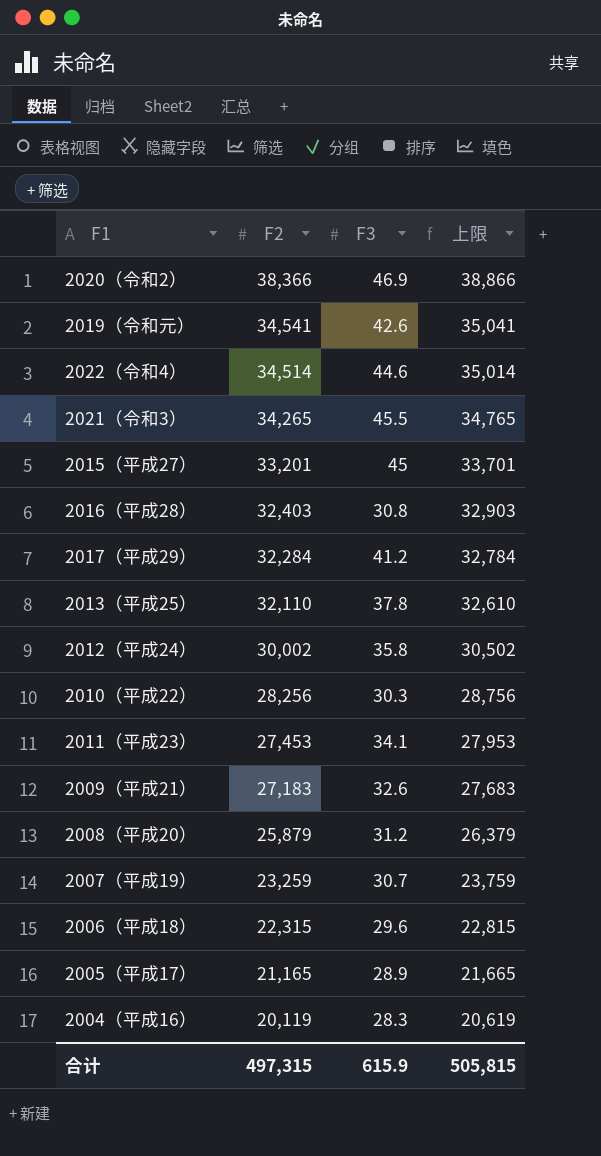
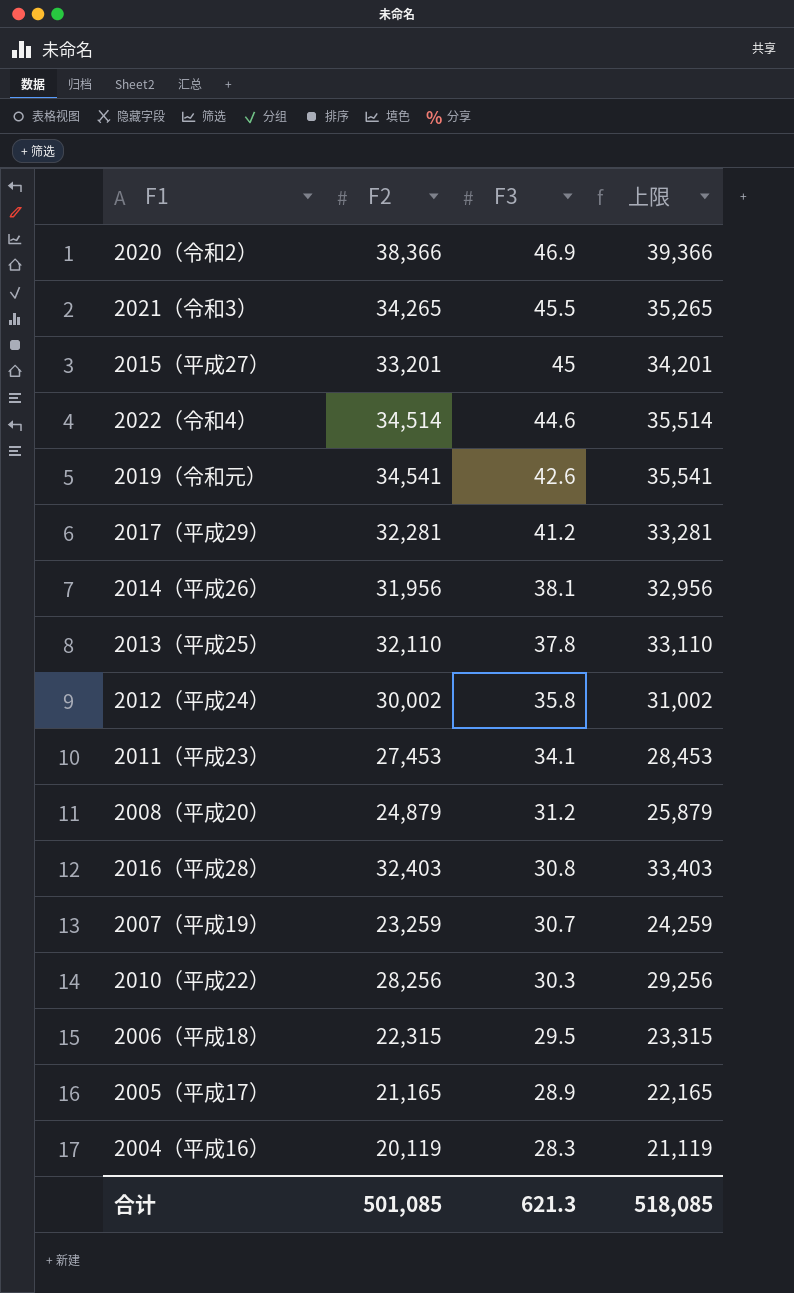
row order: F2 descending -> F3 descending
column 上限 | formula: [F2] + 500 -> [F2] + 1000
row 2009（平成21）: 27,183 | 32.6 | 27,683 -> none
2017（平成29） | F2: 32,284 -> 32,281
row 2014（平成26）: none -> 31,956 | 38.1 | 32,956
2008（平成20） | F2: 25,879 -> 24,879
2006（平成18） | F3: 29.6 -> 29.5
合计 | F2: 497,315 -> 501,085
合计 | F3: 615.9 -> 621.3
合计 | 上限: 505,815 -> 518,085

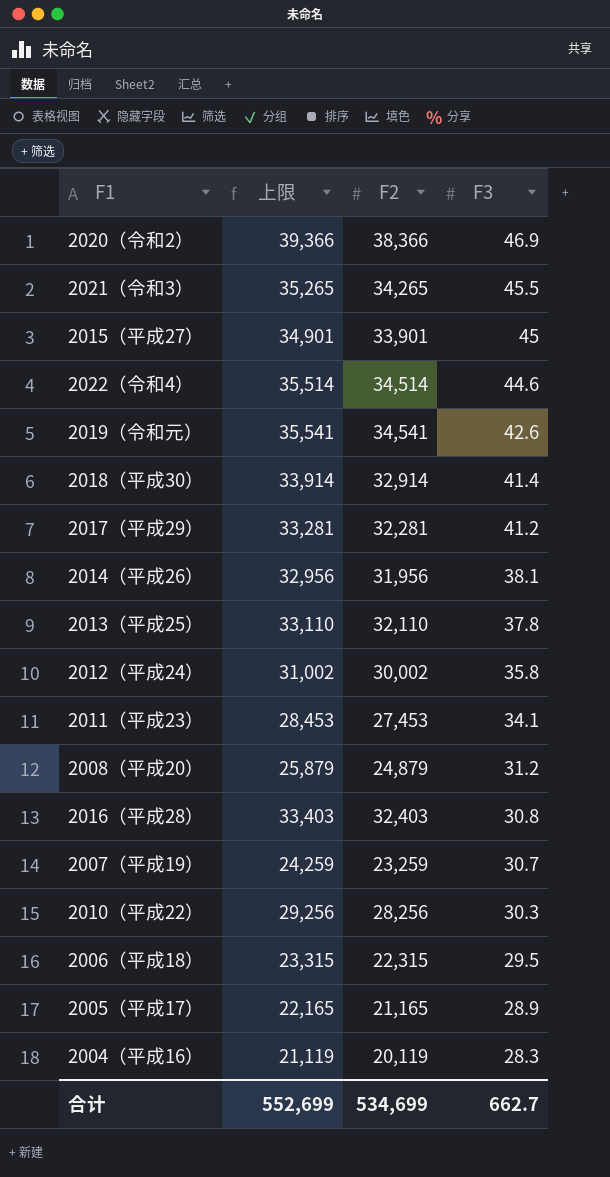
column 上限 | position: 4 -> 2
2015（平成27） | 上限: 34,201 -> 34,901
2015（平成27） | F2: 33,201 -> 33,901
row 2018（平成30）: none -> 33,914 | 32,914 | 41.4
合计 | 上限: 518,085 -> 552,699
合计 | F2: 501,085 -> 534,699
合计 | F3: 621.3 -> 662.7

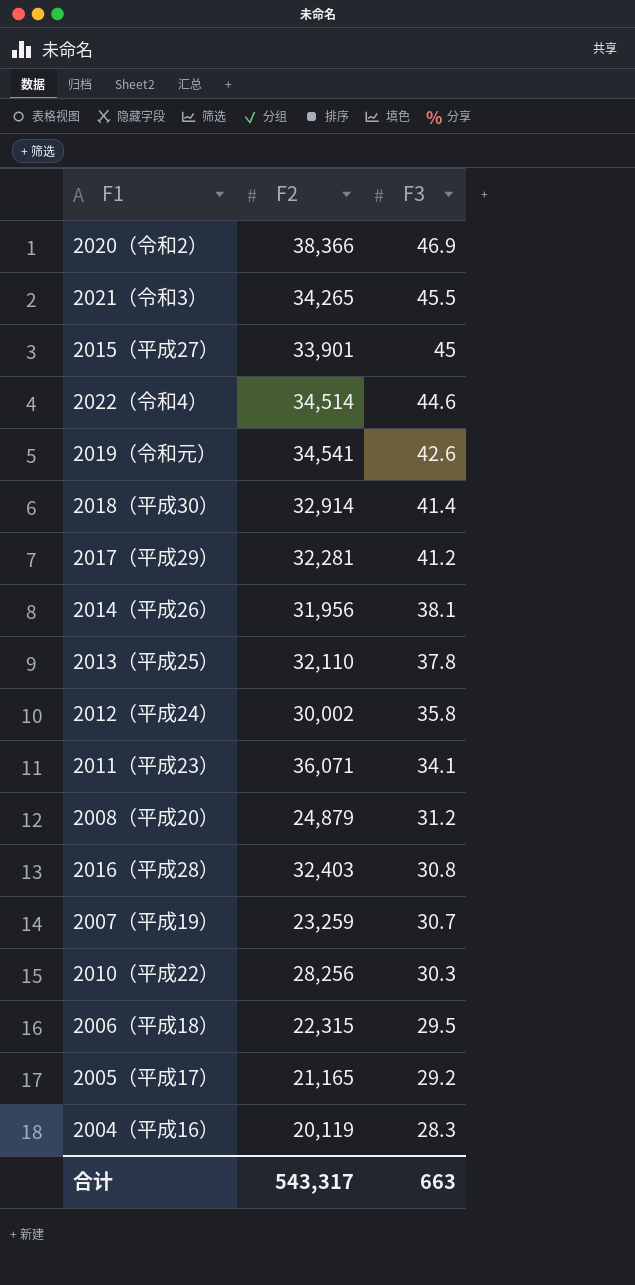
column 上限 | formula: [F2] + 1000 -> none
2011（平成23） | F2: 27,453 -> 36,071
2005（平成17） | F3: 28.9 -> 29.2
合计 | F2: 534,699 -> 543,317
合计 | F3: 662.7 -> 663

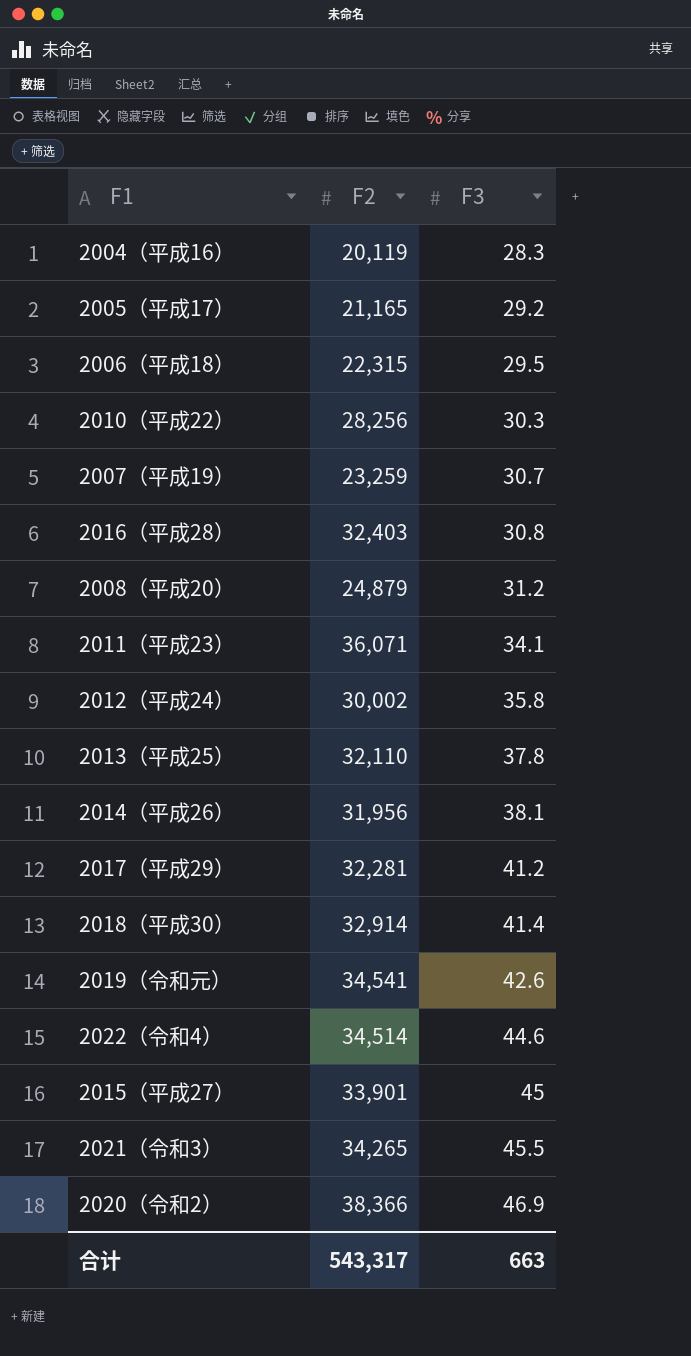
row order: F3 descending -> F3 ascending

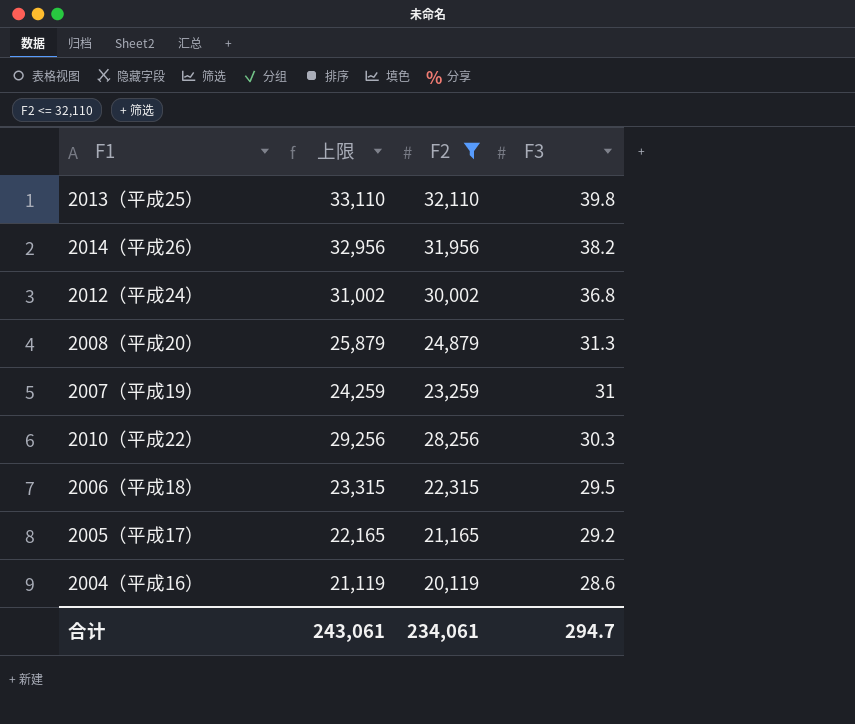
filter: none -> F2 <= 32,110
row order: F3 ascending -> F3 descending
column 上限 | formula: none -> [F2] + 1000
2013（平成25） | F3: 37.8 -> 39.8
2014（平成26） | F3: 38.1 -> 38.2
2012（平成24） | F3: 35.8 -> 36.8
2008（平成20） | F3: 31.2 -> 31.3
2007（平成19） | F3: 30.7 -> 31
2004（平成16） | F3: 28.3 -> 28.6
合计 | F2: 543,317 -> 234,061
合计 | F3: 663 -> 294.7

